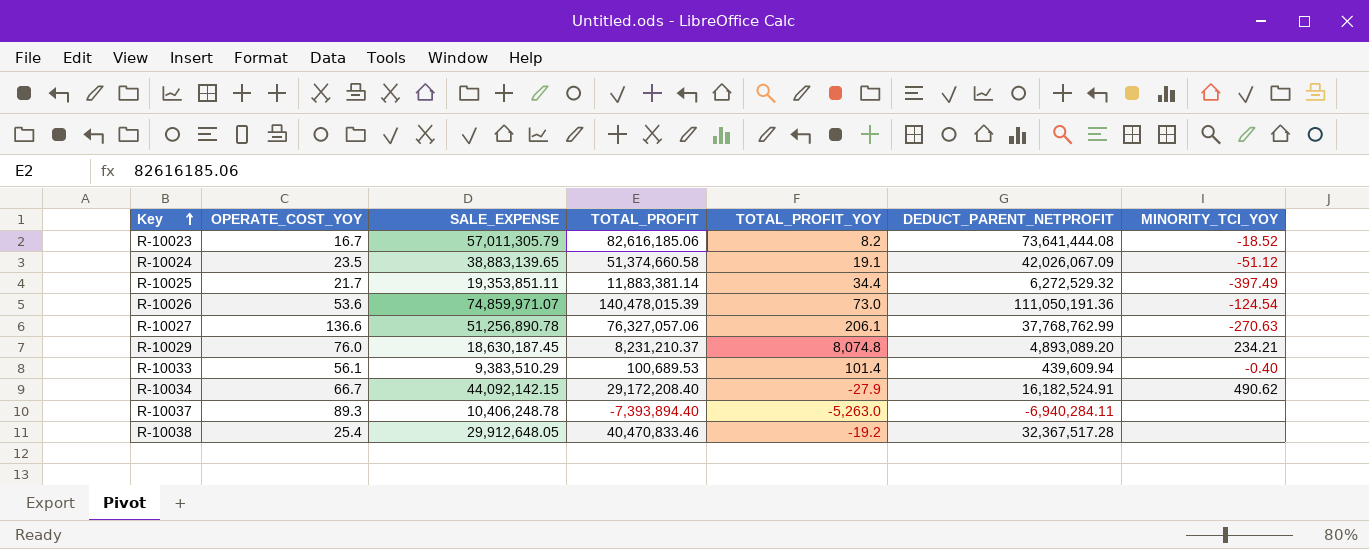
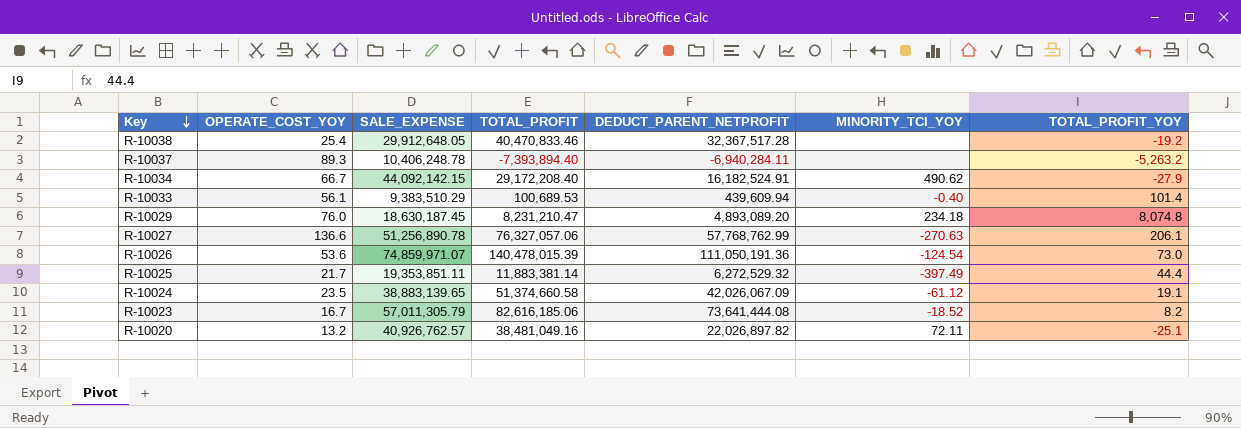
row order: Key ascending -> Key descending
column TOTAL_PROFIT_YOY | position: 5 -> 7
R-10037 | TOTAL_PROFIT_YOY: -5,263.0 -> -5,263.2
R-10029 | TOTAL_PROFIT: 8,231,210.37 -> 8,231,210.47
R-10029 | MINORITY_TCI_YOY: 234.21 -> 234.18
R-10027 | DEDUCT_PARENT_NETPROFIT: 37,768,762.99 -> 57,768,762.99
R-10025 | TOTAL_PROFIT_YOY: 34.4 -> 44.4
R-10024 | MINORITY_TCI_YOY: -51.12 -> -61.12
row R-10020: none -> 13.2 | 40,926,762.57 | 38,481,049.16 | 22,026,897.82 | 72.11 | -25.1

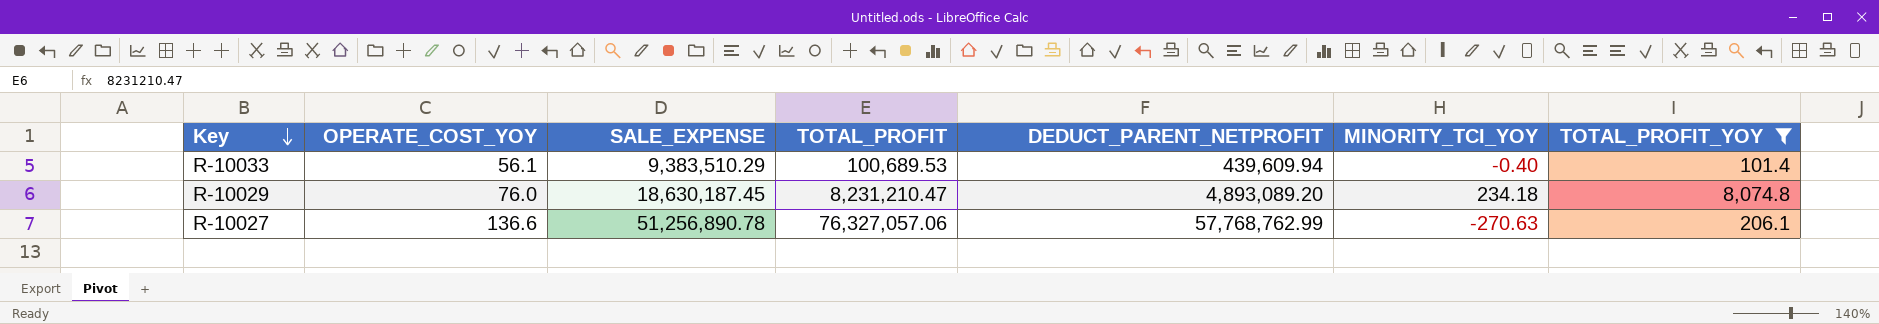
filter: none -> TOTAL_PROFIT_YOY >= 101.4

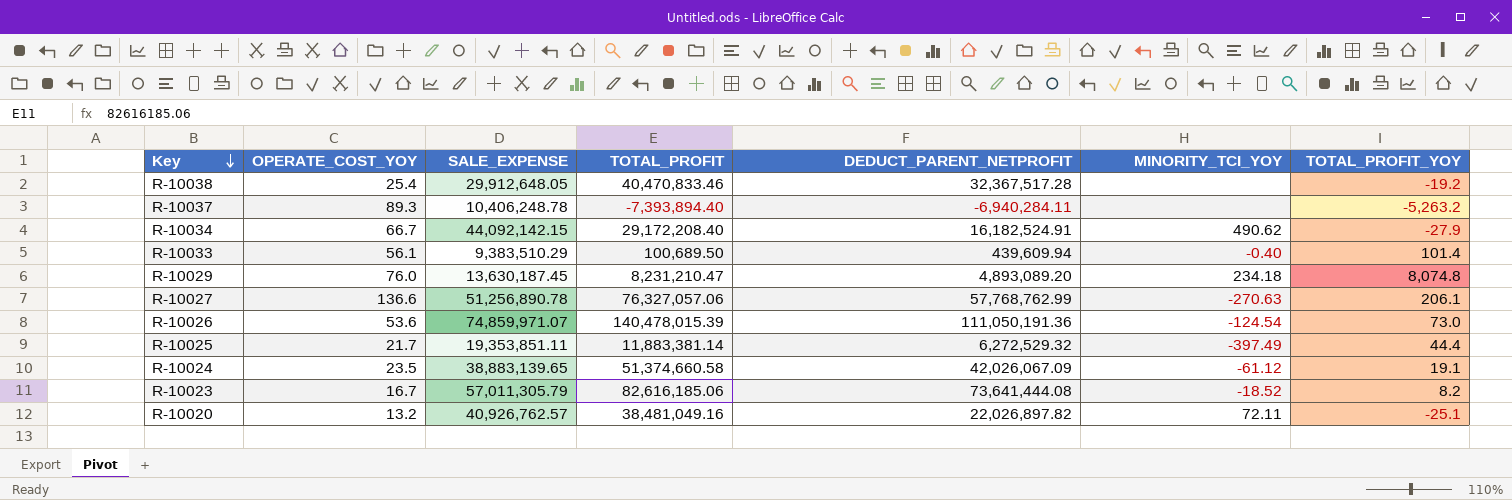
filter: TOTAL_PROFIT_YOY >= 101.4 -> none
R-10033 | TOTAL_PROFIT: 100,689.53 -> 100,689.50
R-10029 | SALE_EXPENSE: 18,630,187.45 -> 13,630,187.45

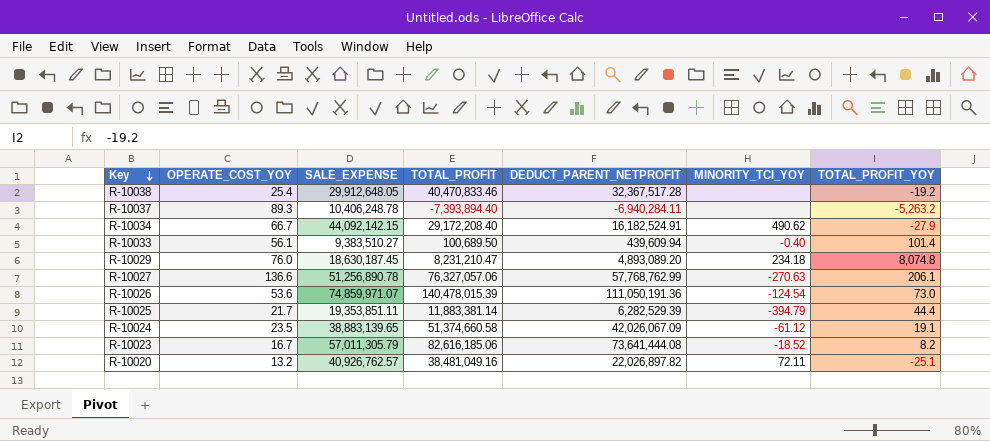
R-10033 | SALE_EXPENSE: 9,383,510.29 -> 9,383,510.27
R-10029 | SALE_EXPENSE: 13,630,187.45 -> 18,630,187.45
R-10025 | DEDUCT_PARENT_NETPROFIT: 6,272,529.32 -> 6,282,529.39
R-10025 | MINORITY_TCI_YOY: -397.49 -> -394.79

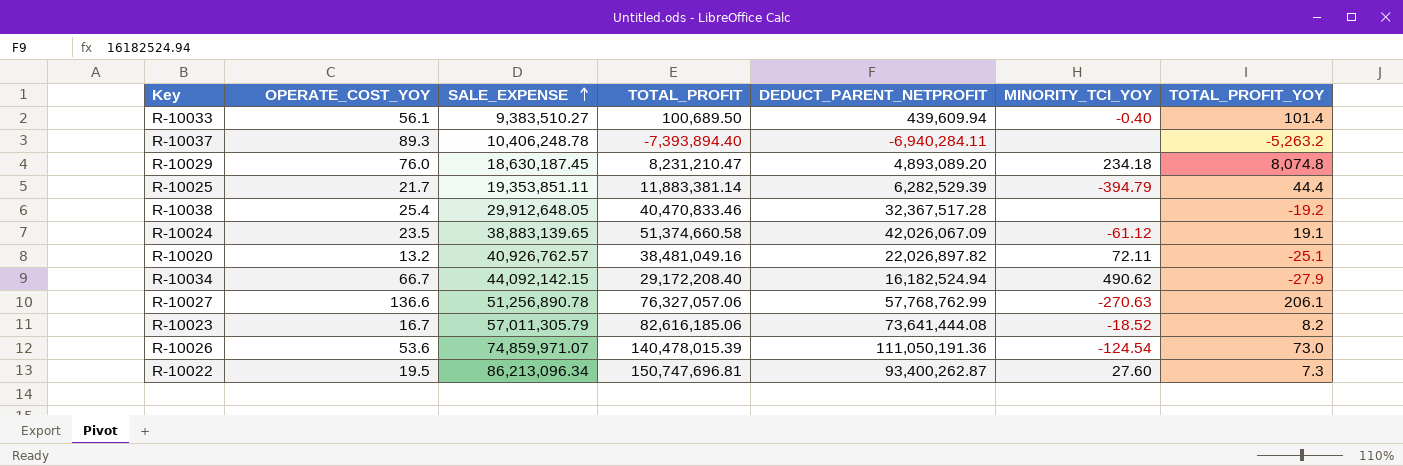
row order: Key descending -> SALE_EXPENSE ascending
R-10034 | DEDUCT_PARENT_NETPROFIT: 16,182,524.91 -> 16,182,524.94
row R-10022: none -> 19.5 | 86,213,096.34 | 150,747,696.81 | 93,400,262.87 | 27.60 | 7.3

